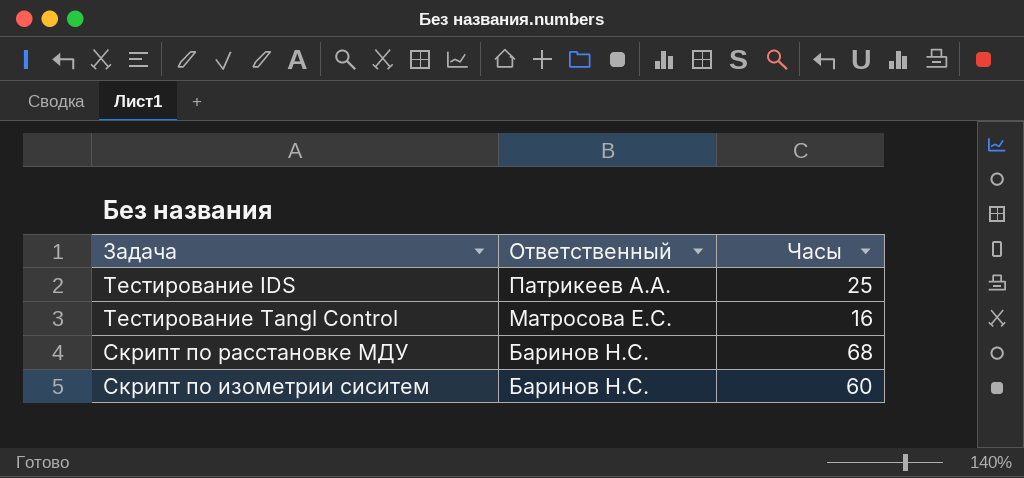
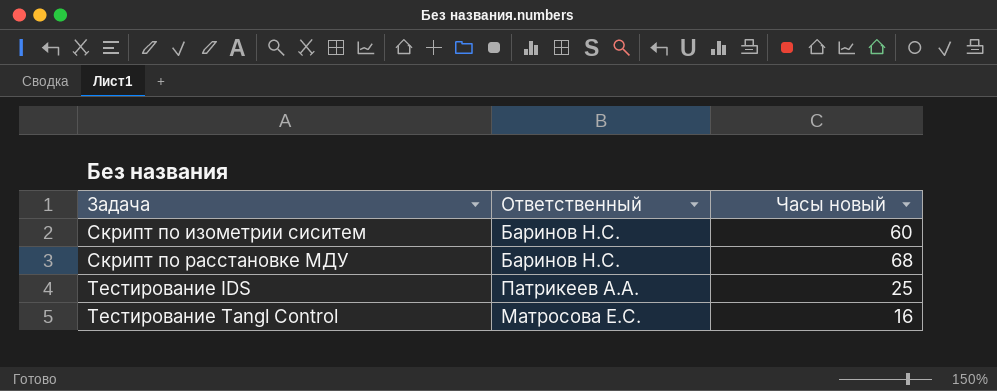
row order: Ответственный descending -> Задача ascending
column name: Часы -> Часы новый

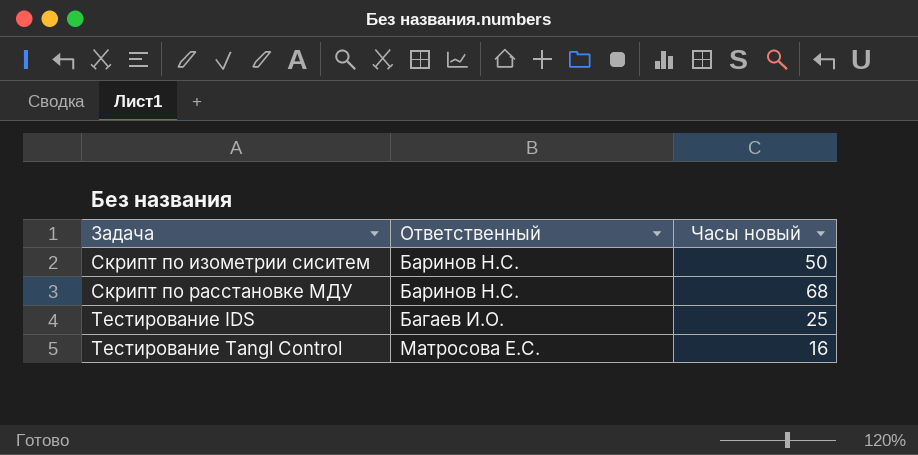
Скрипт по изометрии сиситем | Часы новый: 60 -> 50
Тестирование IDS | Ответственный: Патрикеев А.А. -> Багаев И.О.

